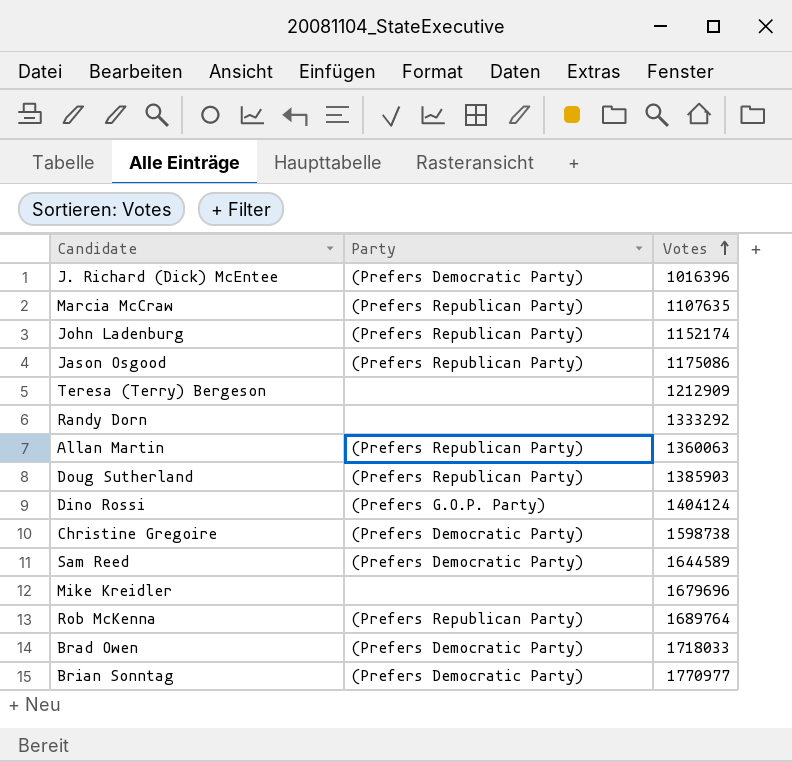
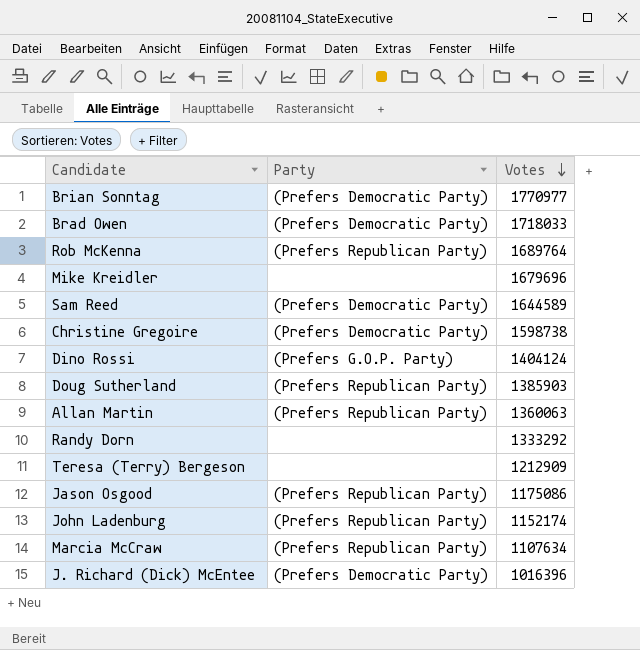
row order: Votes ascending -> Votes descending
Marcia McCraw | Votes: 1107635 -> 1107634

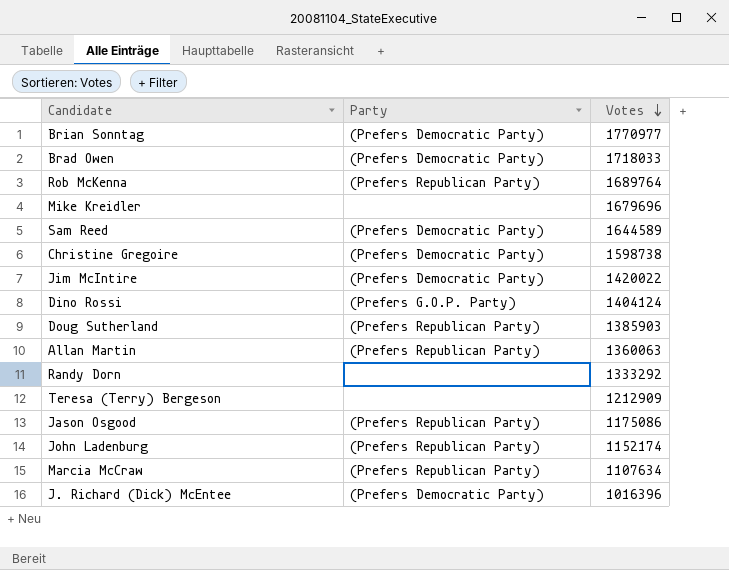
row Jim McIntire: none -> (Prefers Democratic Party) | 1420022

